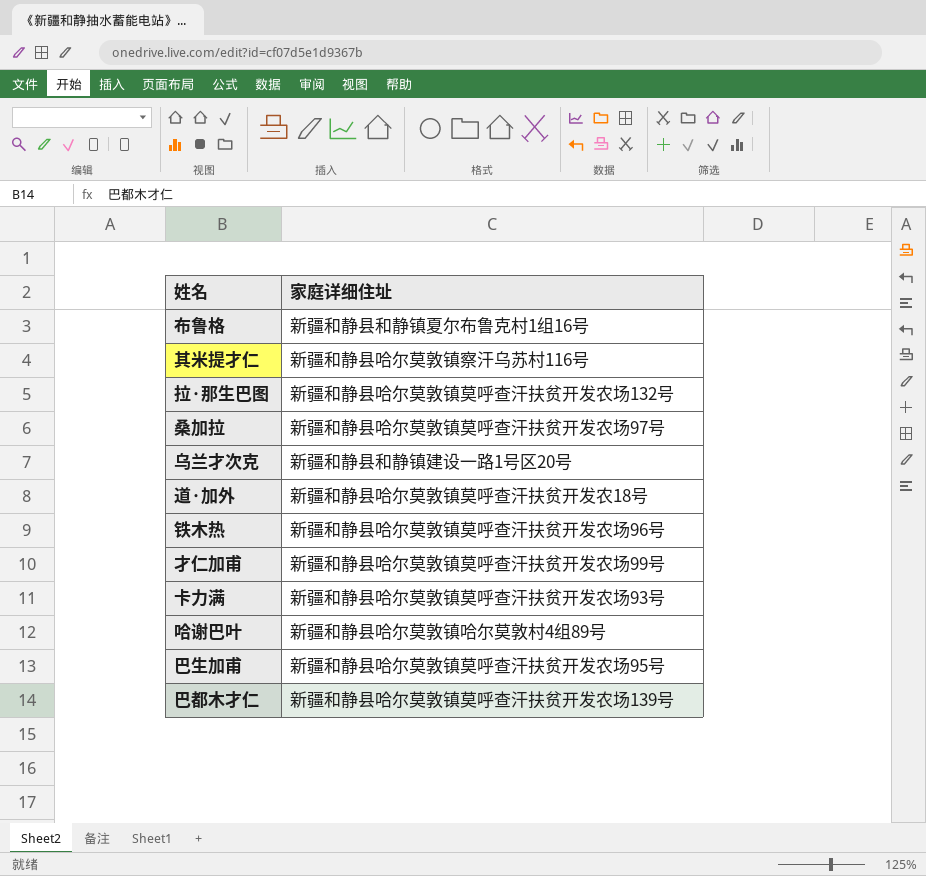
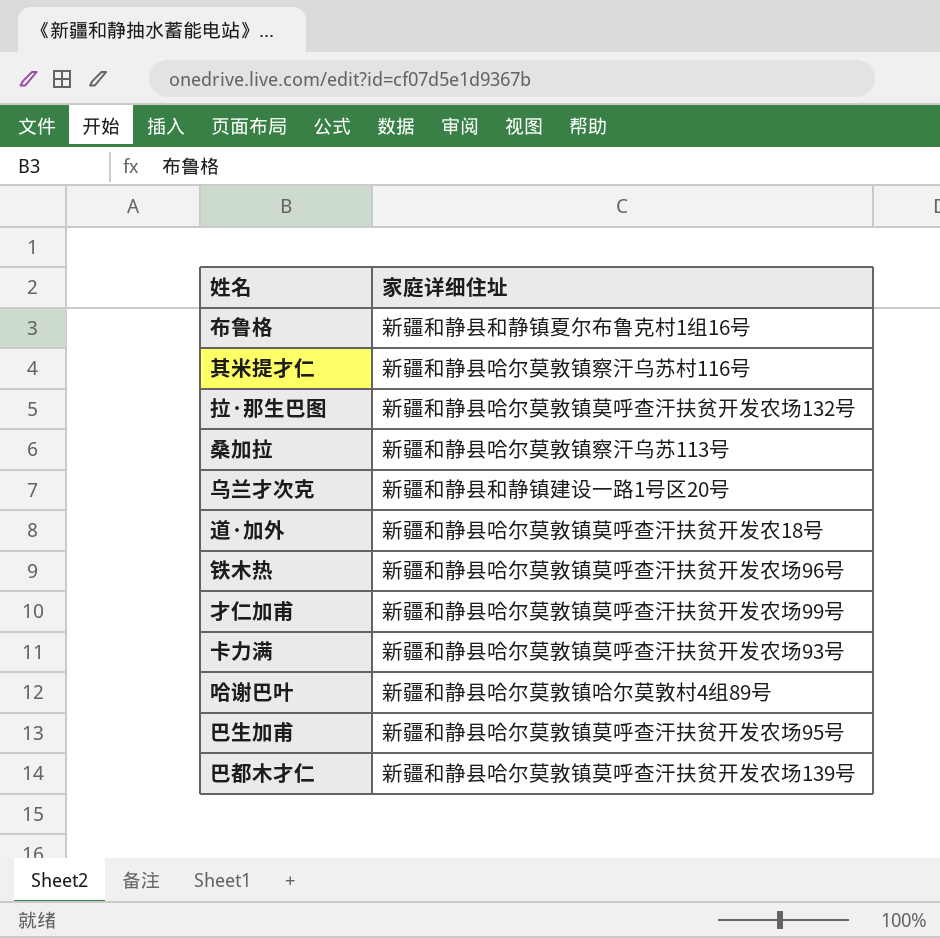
桑加拉 | 家庭详细住址: 新疆和静县哈尔莫敦镇莫呼查汗扶贫开发农场97号 -> 新疆和静县哈尔莫敦镇察汗乌苏113号

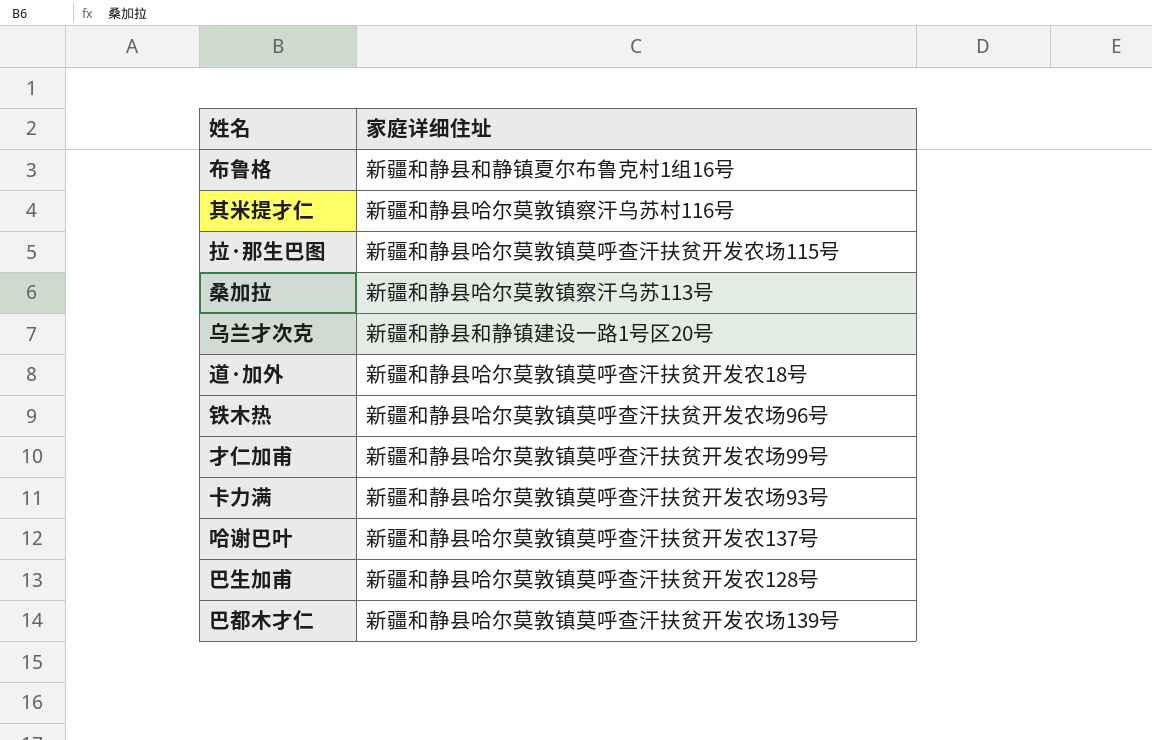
拉·那生巴图 | 家庭详细住址: 新疆和静县哈尔莫敦镇莫呼查汗扶贫开发农场132号 -> 新疆和静县哈尔莫敦镇莫呼查汗扶贫开发农场115号
哈谢巴叶 | 家庭详细住址: 新疆和静县哈尔莫敦镇哈尔莫敦村4组89号 -> 新疆和静县哈尔莫敦镇莫呼查汗扶贫开发农137号
巴生加甫 | 家庭详细住址: 新疆和静县哈尔莫敦镇莫呼查汗扶贫开发农场95号 -> 新疆和静县哈尔莫敦镇莫呼查汗扶贫开发农128号

